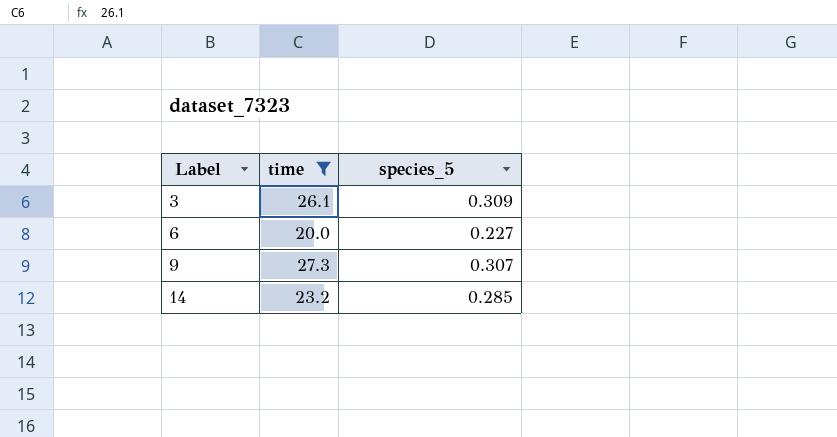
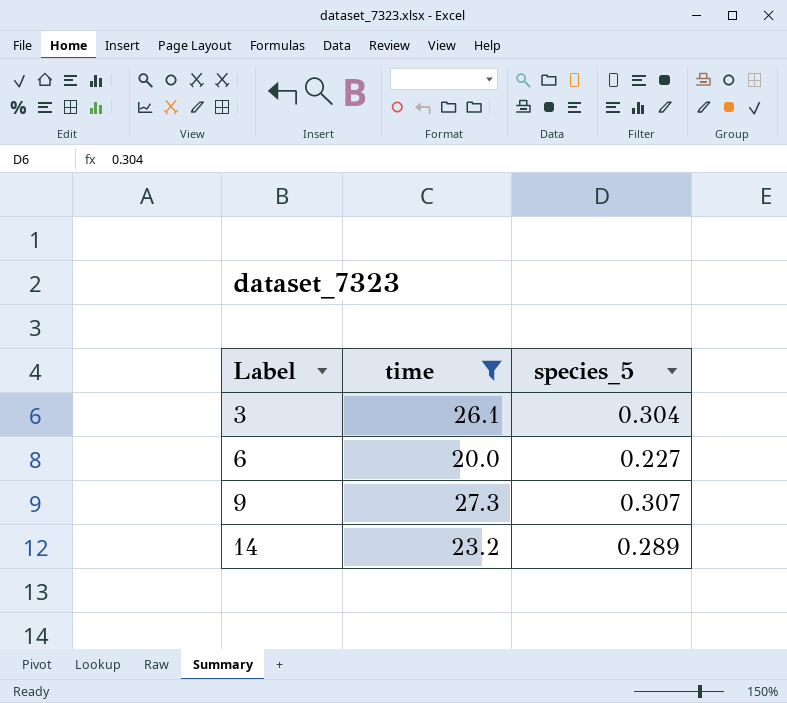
3 | species_5: 0.309 -> 0.304
14 | species_5: 0.285 -> 0.289

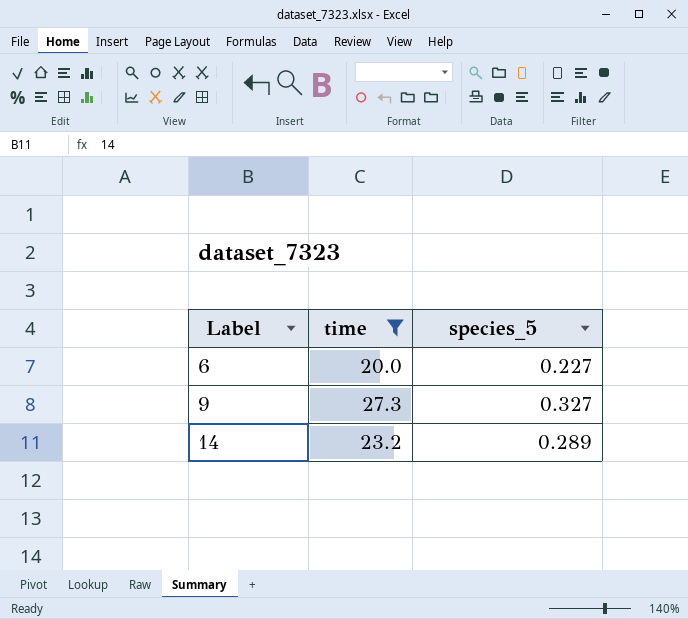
row 3: 26.1 | 0.304 -> none
9 | species_5: 0.307 -> 0.327

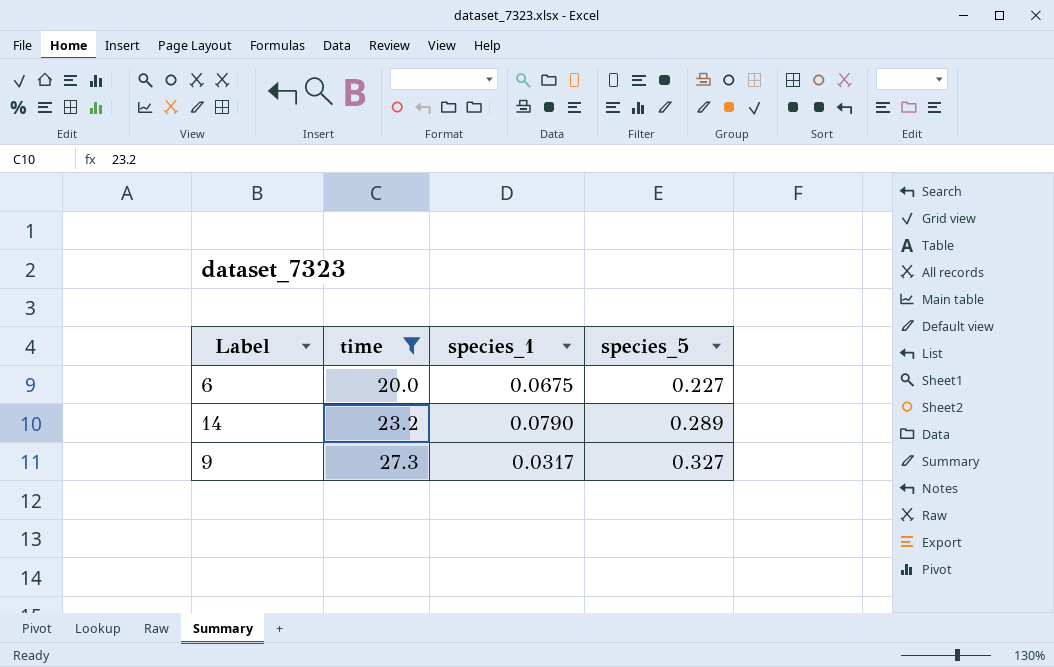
row order: Label ascending -> time ascending
column species_1 | position: none -> 3

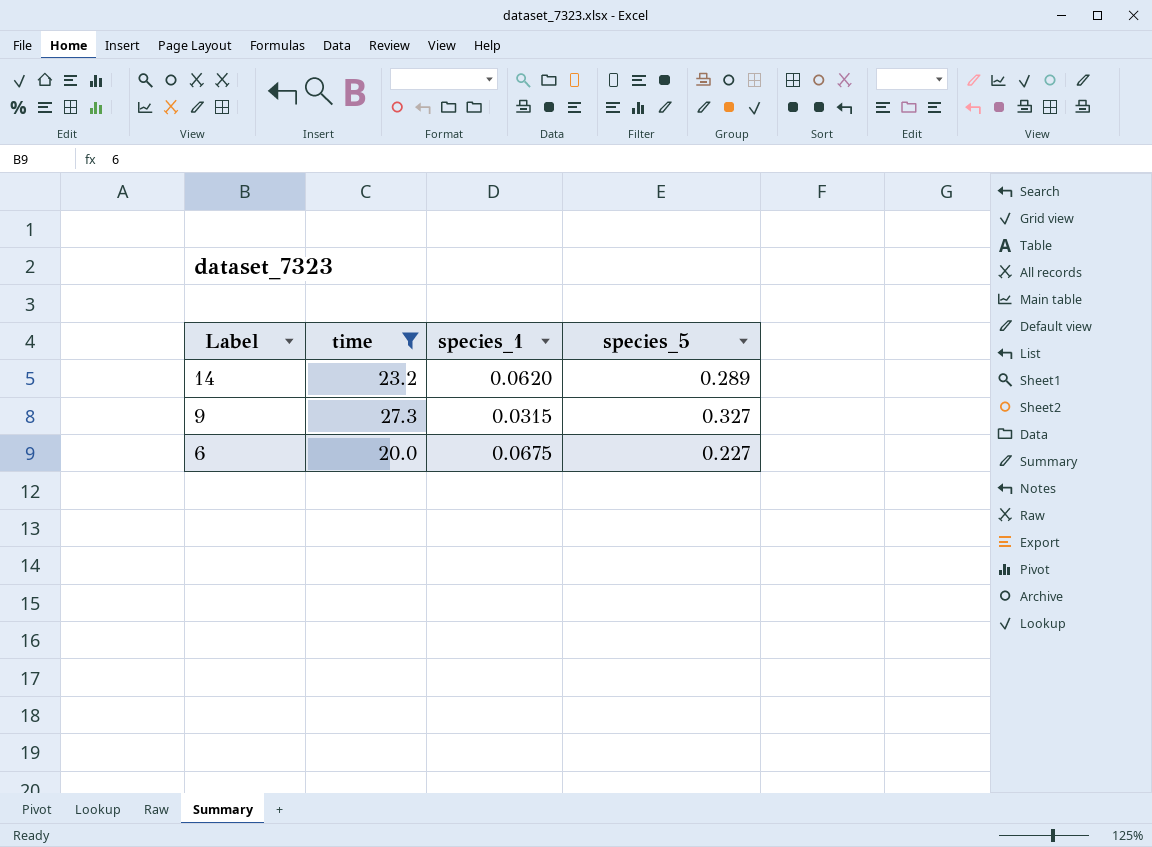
row order: time ascending -> Label descending
14 | species_1: 0.0790 -> 0.0620
9 | species_1: 0.0317 -> 0.0315

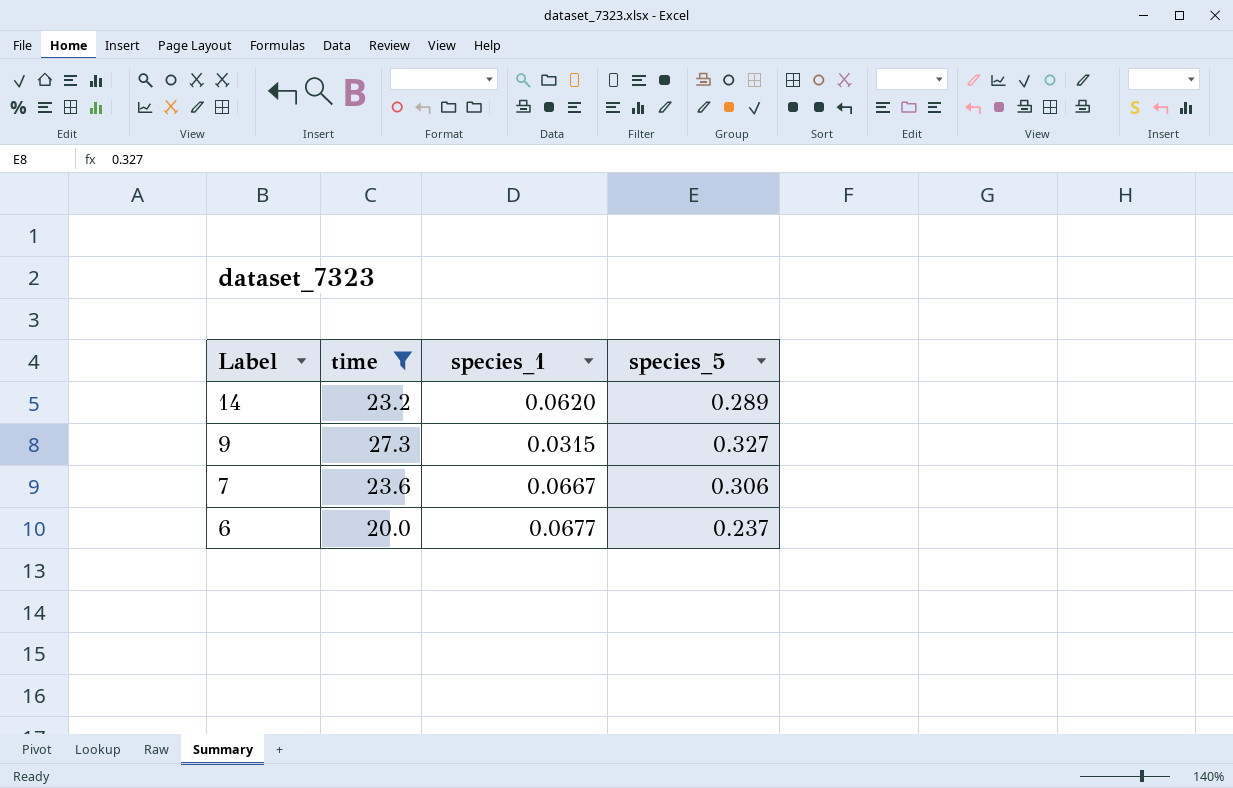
row 7: none -> 23.6 | 0.0667 | 0.306
6 | species_1: 0.0675 -> 0.0677
6 | species_5: 0.227 -> 0.237

